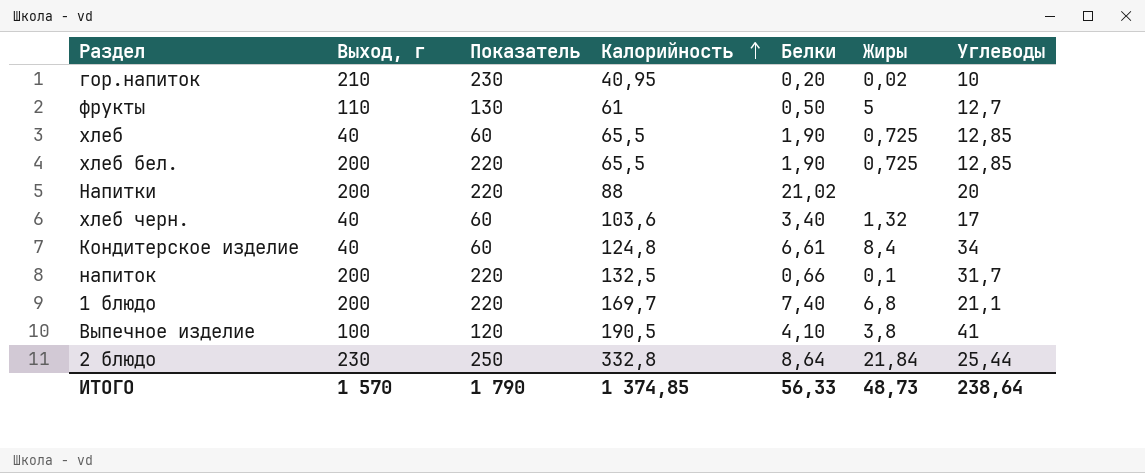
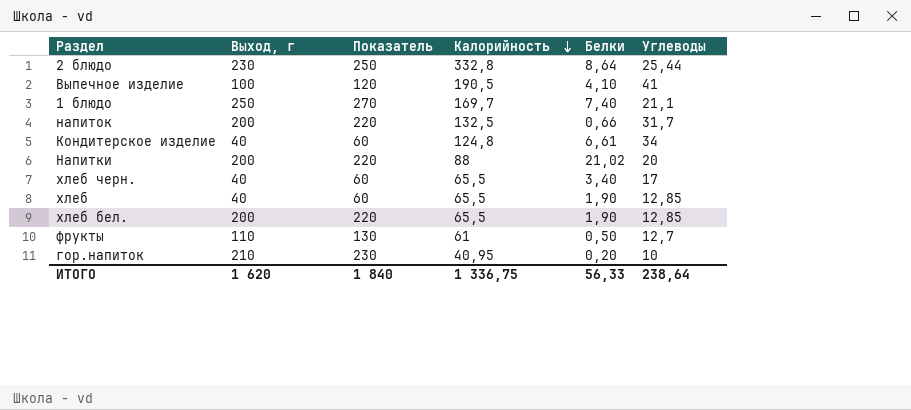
row order: Калорийность ascending -> Калорийность descending
column Жиры | position: 6 -> none
1 блюдо | Выход, г: 200 -> 250
1 блюдо | Показатель: 220 -> 270
хлеб черн. | Калорийность: 103,6 -> 65,5
ИТОГО | Выход, г: 1 570 -> 1 620
ИТОГО | Показатель: 1 790 -> 1 840
ИТОГО | Калорийность: 1 374,85 -> 1 336,75

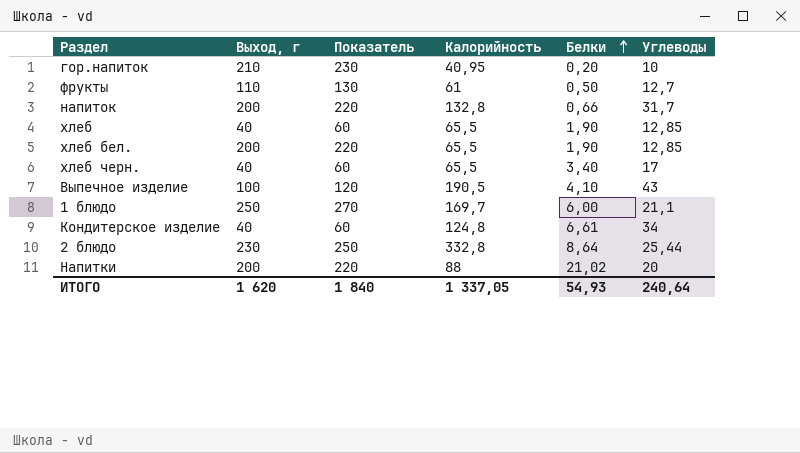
row order: Калорийность descending -> Белки ascending
напиток | Калорийность: 132,5 -> 132,8
Выпечное изделие | Углеводы: 41 -> 43
1 блюдо | Белки: 7,40 -> 6,00
ИТОГО | Калорийность: 1 336,75 -> 1 337,05
ИТОГО | Белки: 56,33 -> 54,93
ИТОГО | Углеводы: 238,64 -> 240,64

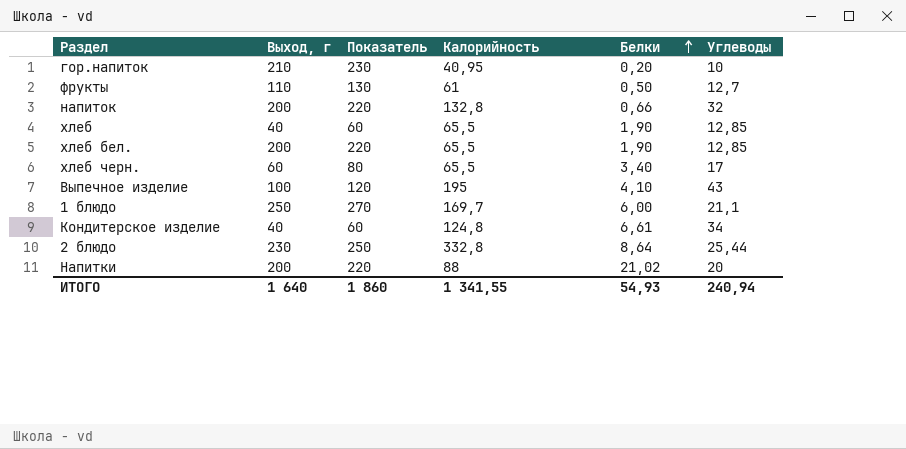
напиток | Углеводы: 31,7 -> 32
хлеб черн. | Выход, г: 40 -> 60
хлеб черн. | Показатель: 60 -> 80
Выпечное изделие | Калорийность: 190,5 -> 195
ИТОГО | Выход, г: 1 620 -> 1 640
ИТОГО | Показатель: 1 840 -> 1 860
ИТОГО | Калорийность: 1 337,05 -> 1 341,55
ИТОГО | Углеводы: 240,64 -> 240,94

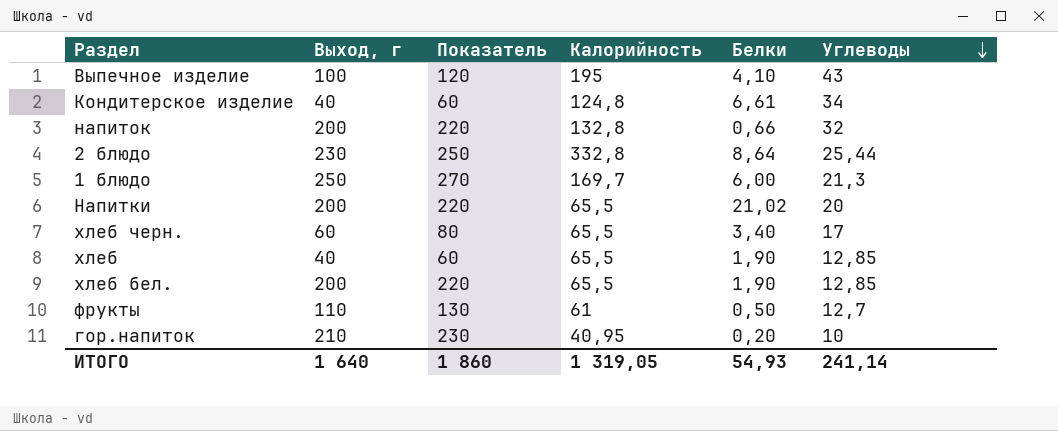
row order: Белки ascending -> Углеводы descending
1 блюдо | Углеводы: 21,1 -> 21,3
Напитки | Калорийность: 88 -> 65,5
ИТОГО | Калорийность: 1 341,55 -> 1 319,05
ИТОГО | Углеводы: 240,94 -> 241,14

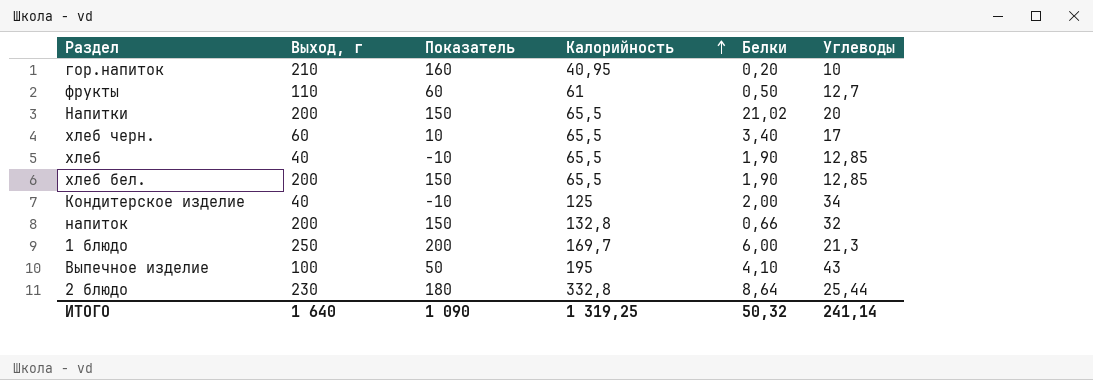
row order: Углеводы descending -> Калорийность ascending
column Показатель | formula: [Выход, г] + 20 -> [Выход, г] - 50
Кондитерское изделие | Калорийность: 124,8 -> 125
Кондитерское изделие | Белки: 6,61 -> 2,00
ИТОГО | Показатель: 1 860 -> 1 090
ИТОГО | Калорийность: 1 319,05 -> 1 319,25
ИТОГО | Белки: 54,93 -> 50,32

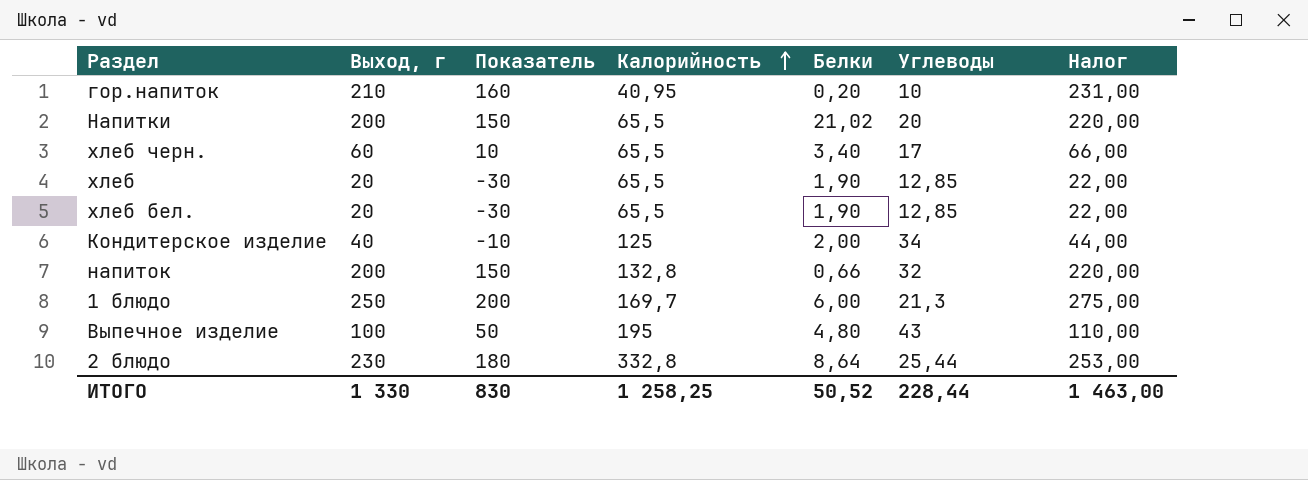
column Налог | formula: none -> [Выход, г] * 1,1
row фрукты: 110 | 60 | 61 | 0,50 | 12,7 -> none
хлеб | Выход, г: 40 -> 20
хлеб | Показатель: -10 -> -30
хлеб бел. | Выход, г: 200 -> 20
хлеб бел. | Показатель: 150 -> -30
Выпечное изделие | Белки: 4,10 -> 4,80
ИТОГО | Выход, г: 1 640 -> 1 330
ИТОГО | Показатель: 1 090 -> 830
ИТОГО | Калорийность: 1 319,25 -> 1 258,25
ИТОГО | Белки: 50,32 -> 50,52
ИТОГО | Углеводы: 241,14 -> 228,44

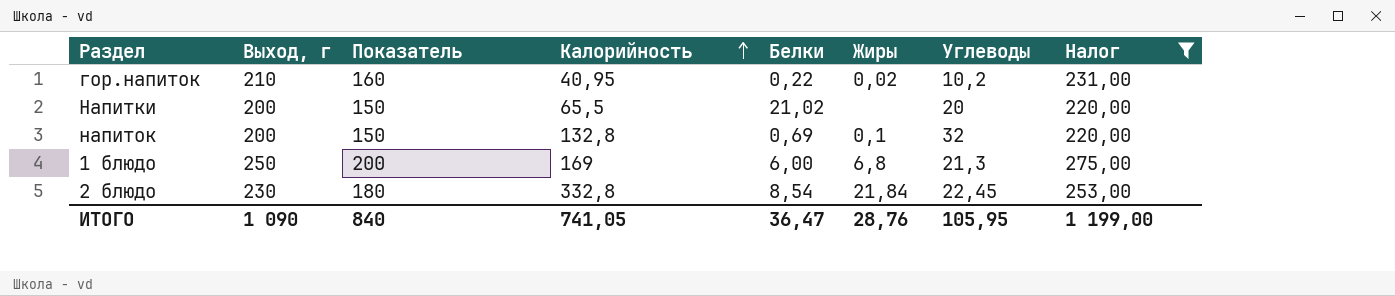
filter: none -> Налог >= 220,00
column Жиры | position: none -> 6
гор.напиток | Белки: 0,20 -> 0,22
гор.напиток | Углеводы: 10 -> 10,2
напиток | Белки: 0,66 -> 0,69
1 блюдо | Калорийность: 169,7 -> 169
2 блюдо | Белки: 8,64 -> 8,54
2 блюдо | Углеводы: 25,44 -> 22,45
ИТОГО | Выход, г: 1 330 -> 1 090
ИТОГО | Показатель: 830 -> 840
ИТОГО | Калорийность: 1 258,25 -> 741,05
ИТОГО | Белки: 50,52 -> 36,47
ИТОГО | Углеводы: 228,44 -> 105,95
ИТОГО | Налог: 1 463,00 -> 1 199,00

